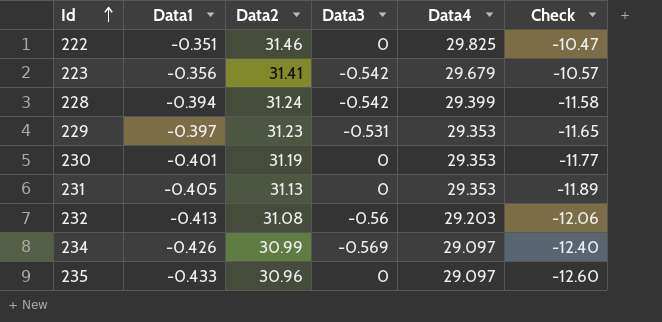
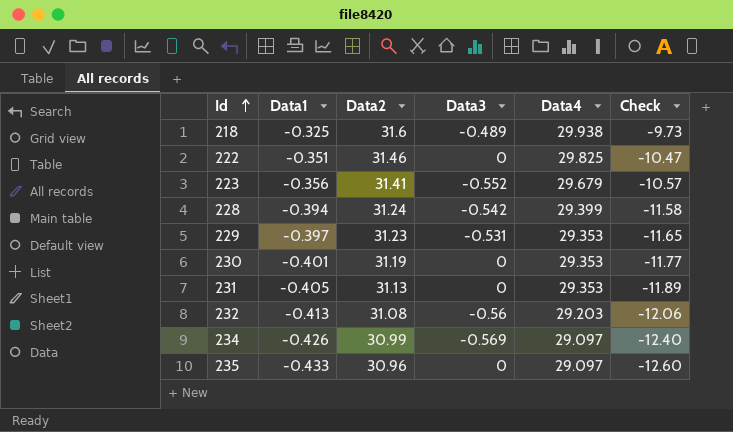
row 218: none -> -0.325 | 31.6 | -0.489 | 29.938 | -9.73
223 | Data3: -0.542 -> -0.552

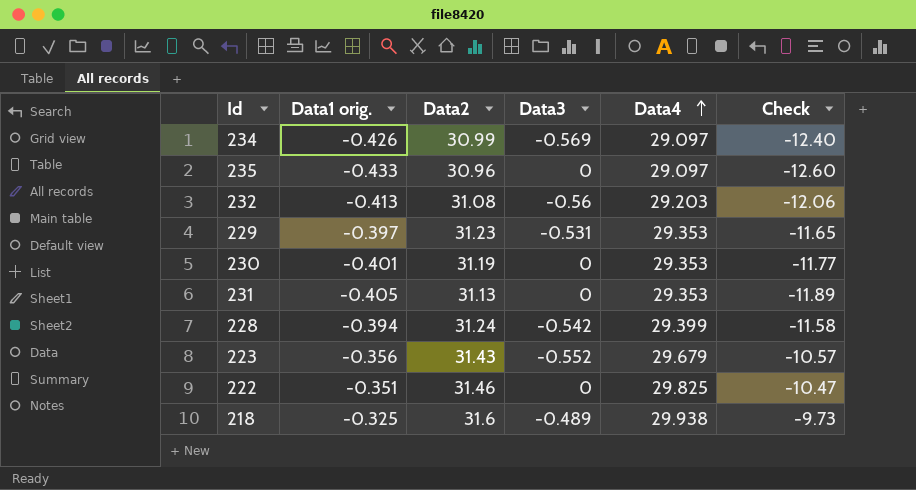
row order: Id ascending -> Data4 ascending
column name: Data1 -> Data1 orig.
223 | Data2: 31.41 -> 31.43

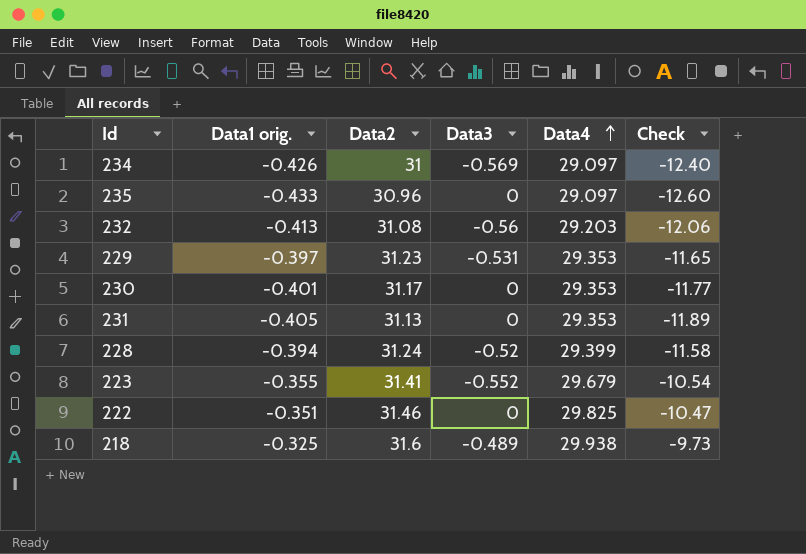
234 | Data2: 30.99 -> 31
230 | Data2: 31.19 -> 31.17
228 | Data3: -0.542 -> -0.52
223 | Data1 orig.: -0.356 -> -0.355
223 | Data2: 31.43 -> 31.41
223 | Check: -10.57 -> -10.54

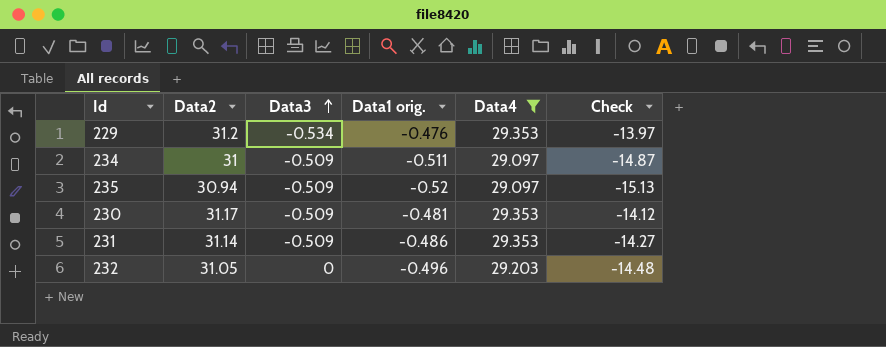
filter: none -> Data4 <= 29.353
row order: Data4 ascending -> Data3 ascending
column Data1 orig. | position: 2 -> 4
229 | Data2: 31.23 -> 31.2
229 | Data3: -0.531 -> -0.534
229 | Data1 orig.: -0.397 -> -0.476
229 | Check: -11.65 -> -13.97
234 | Data3: -0.569 -> -0.509
234 | Data1 orig.: -0.426 -> -0.511
234 | Check: -12.40 -> -14.87
235 | Data2: 30.96 -> 30.94
235 | Data3: 0 -> -0.509
235 | Data1 orig.: -0.433 -> -0.52
235 | Check: -12.60 -> -15.13
230 | Data3: 0 -> -0.509
230 | Data1 orig.: -0.401 -> -0.481
230 | Check: -11.77 -> -14.12
231 | Data2: 31.13 -> 31.14
231 | Data3: 0 -> -0.509
231 | Data1 orig.: -0.405 -> -0.486
231 | Check: -11.89 -> -14.27
232 | Data2: 31.08 -> 31.05
232 | Data3: -0.56 -> 0
232 | Data1 orig.: -0.413 -> -0.496
232 | Check: -12.06 -> -14.48

